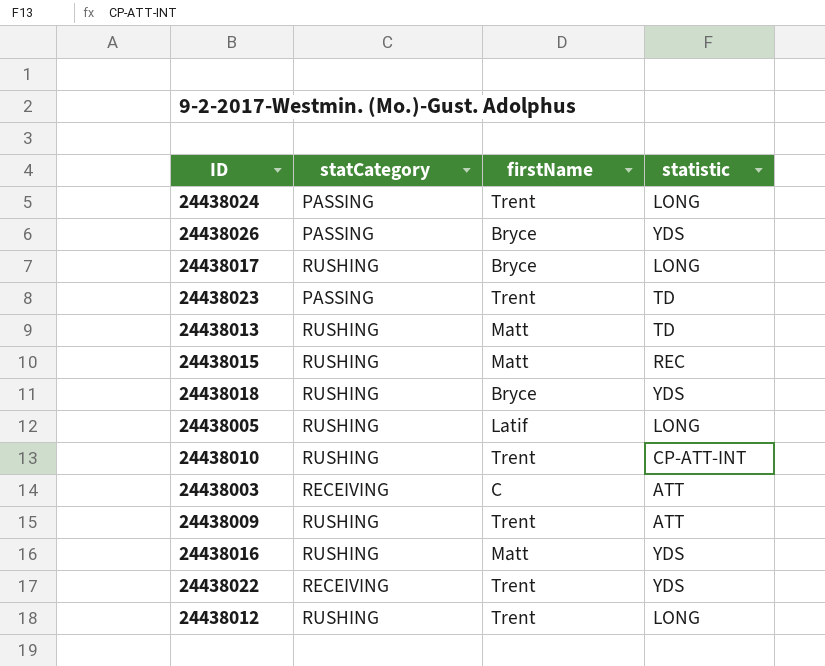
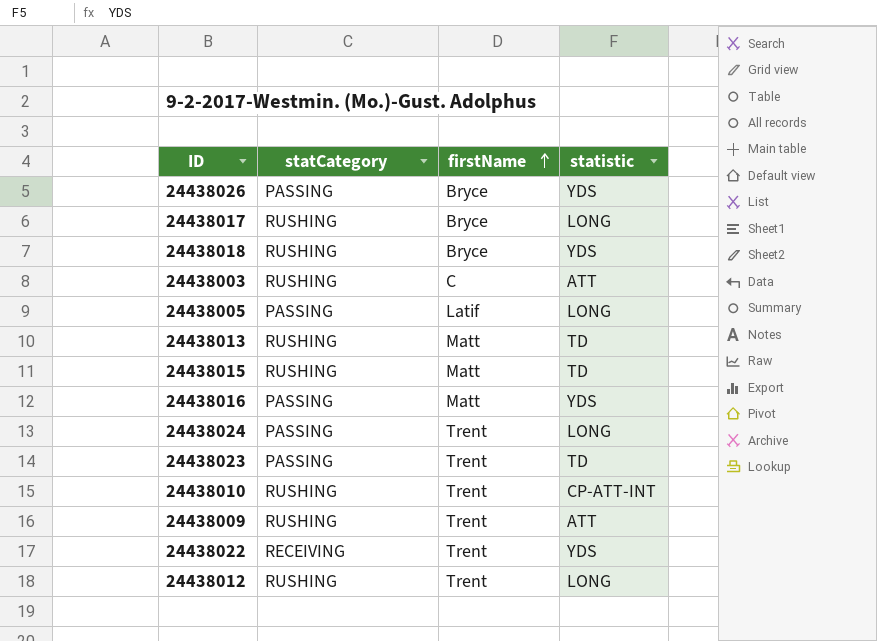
row order: none -> firstName ascending
24438003 | statCategory: RECEIVING -> RUSHING
24438005 | statCategory: RUSHING -> PASSING
24438015 | statistic: REC -> TD
24438016 | statCategory: RUSHING -> PASSING

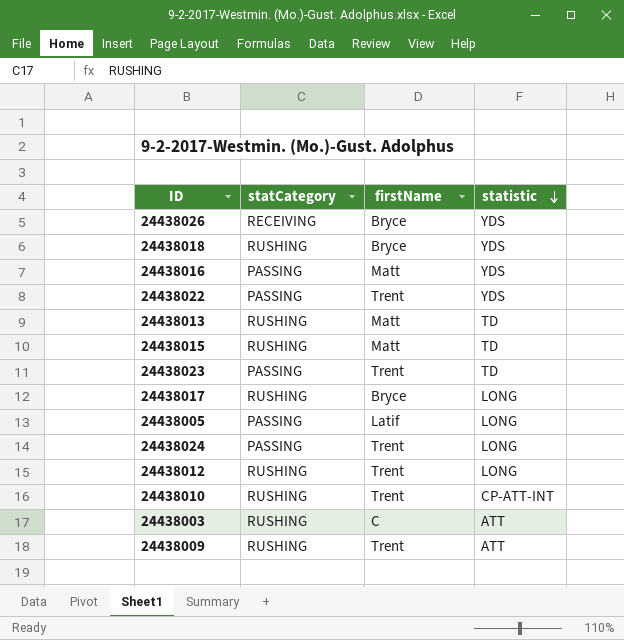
row order: firstName ascending -> statistic descending
24438026 | statCategory: PASSING -> RECEIVING
24438022 | statCategory: RECEIVING -> PASSING

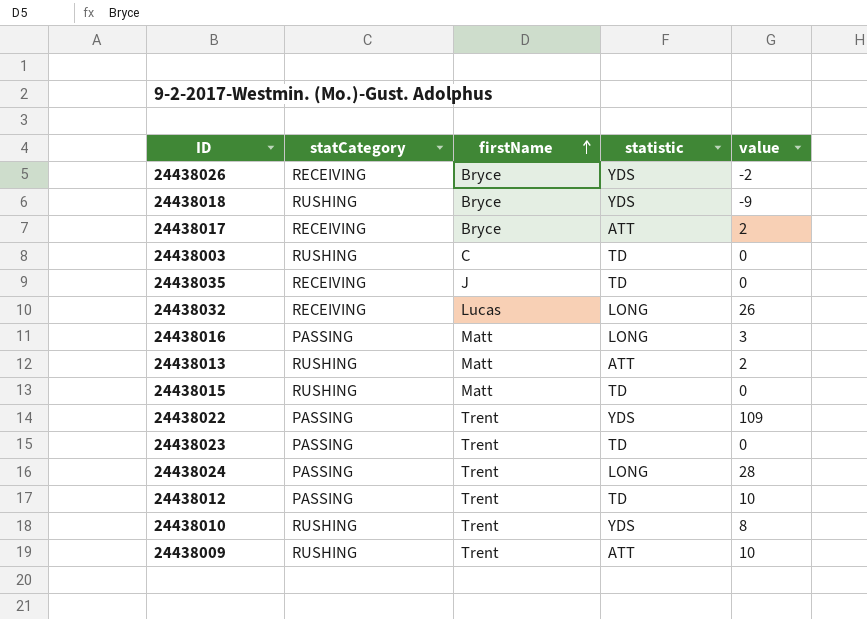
row order: statistic descending -> firstName ascending
column value | position: none -> 5
row 24438005: PASSING | Latif | LONG -> none
24438017 | statCategory: RUSHING -> RECEIVING
24438017 | statistic: LONG -> ATT
24438003 | statistic: ATT -> TD
row 24438035: none -> RECEIVING | J | TD | 0
row 24438032: none -> RECEIVING | Lucas | LONG | 26
24438016 | statistic: YDS -> LONG
24438013 | statistic: TD -> ATT
24438012 | statCategory: RUSHING -> PASSING
24438012 | statistic: LONG -> TD
24438010 | statistic: CP-ATT-INT -> YDS

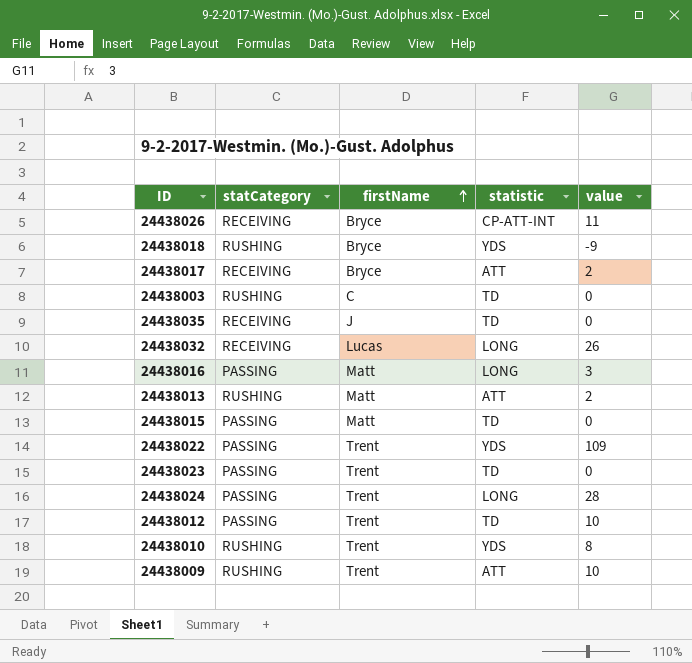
24438026 | statistic: YDS -> CP-ATT-INT
24438026 | value: -2 -> 11
24438015 | statCategory: RUSHING -> PASSING

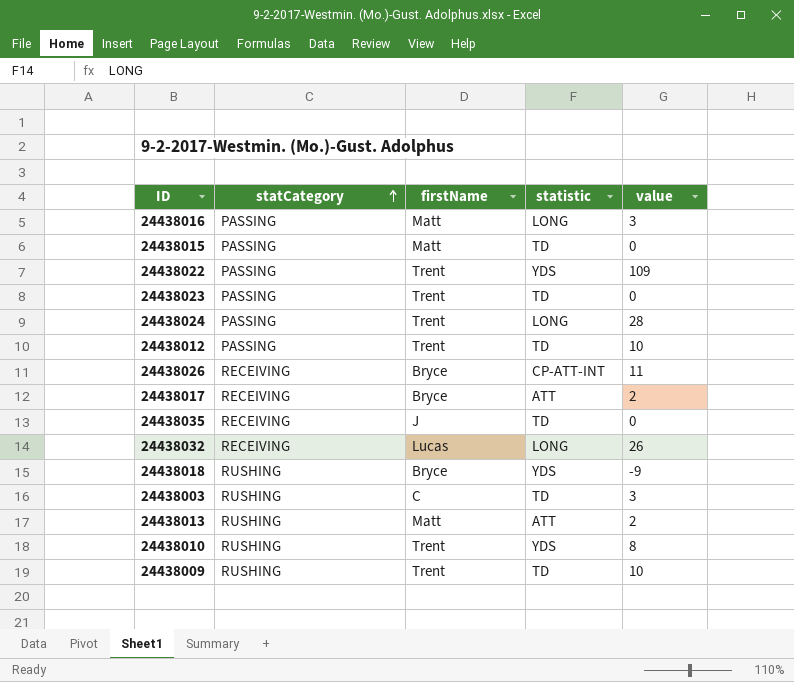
row order: firstName ascending -> statCategory ascending
24438003 | value: 0 -> 3
24438009 | statistic: ATT -> TD

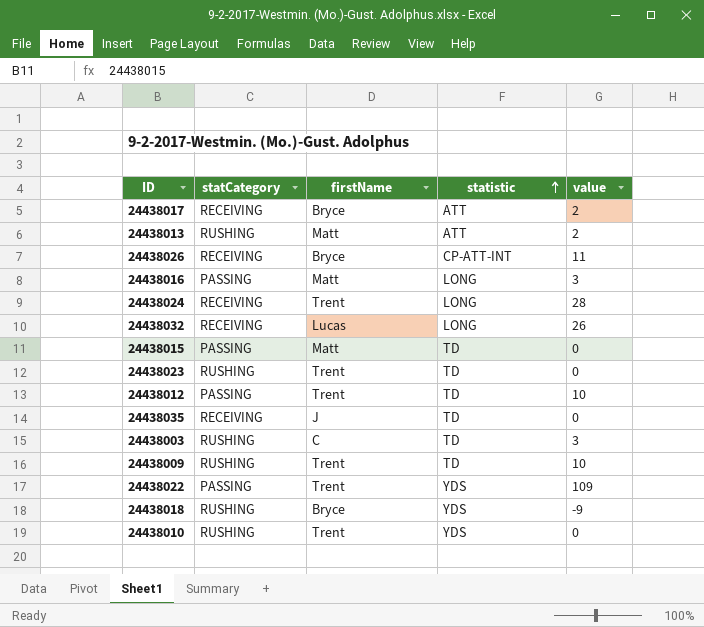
row order: statCategory ascending -> statistic ascending
24438024 | statCategory: PASSING -> RECEIVING
24438023 | statCategory: PASSING -> RUSHING
24438010 | value: 8 -> 0

